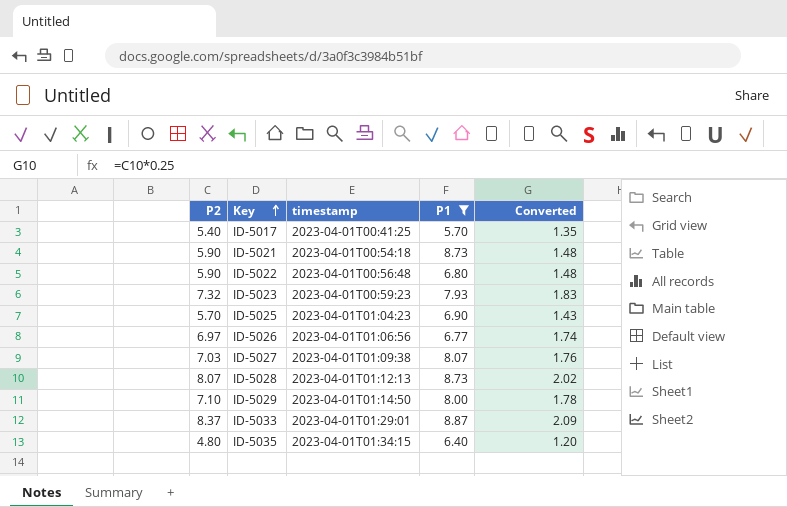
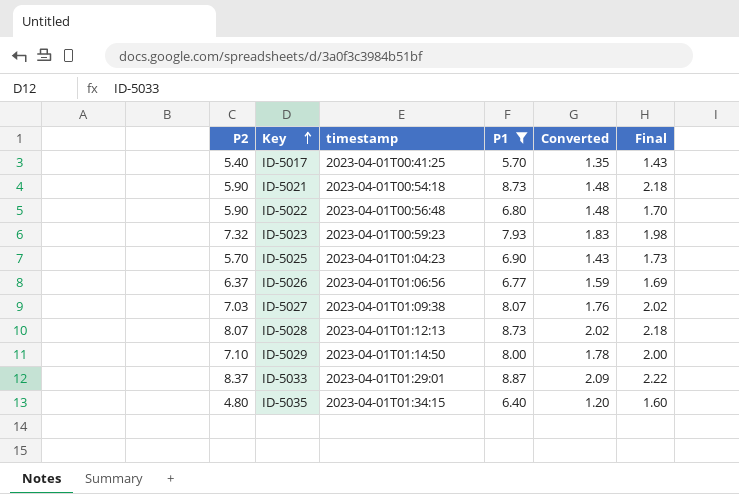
column Final | formula: none -> [P1] * 0.25
ID-5026 | P2: 6.97 -> 6.37
ID-5026 | Converted: 1.74 -> 1.59

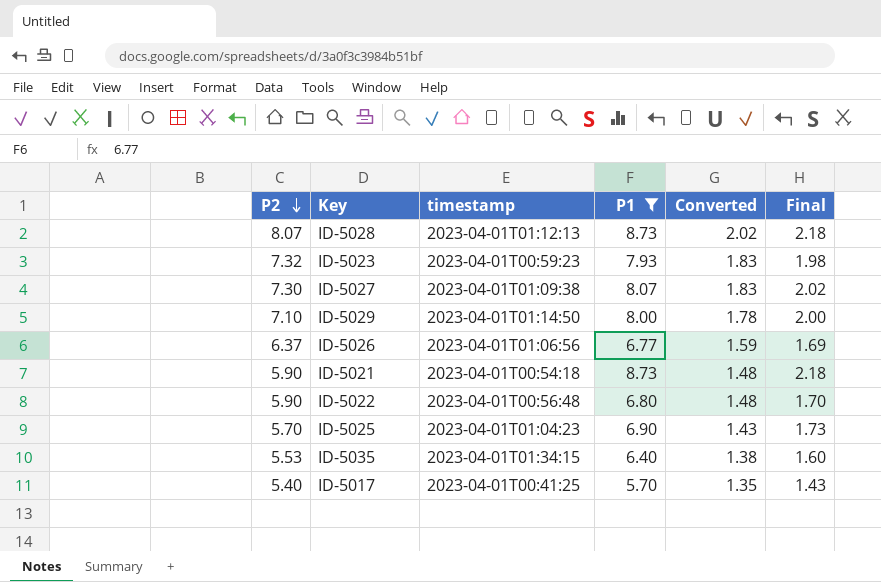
row order: Key ascending -> P2 descending
row ID-5033: 8.37 | 2023-04-01T01:29:01 | 8.87 | 2.09 | 2.22 -> none
ID-5027 | P2: 7.03 -> 7.30
ID-5027 | Converted: 1.76 -> 1.83
ID-5035 | P2: 4.80 -> 5.53
ID-5035 | Converted: 1.20 -> 1.38

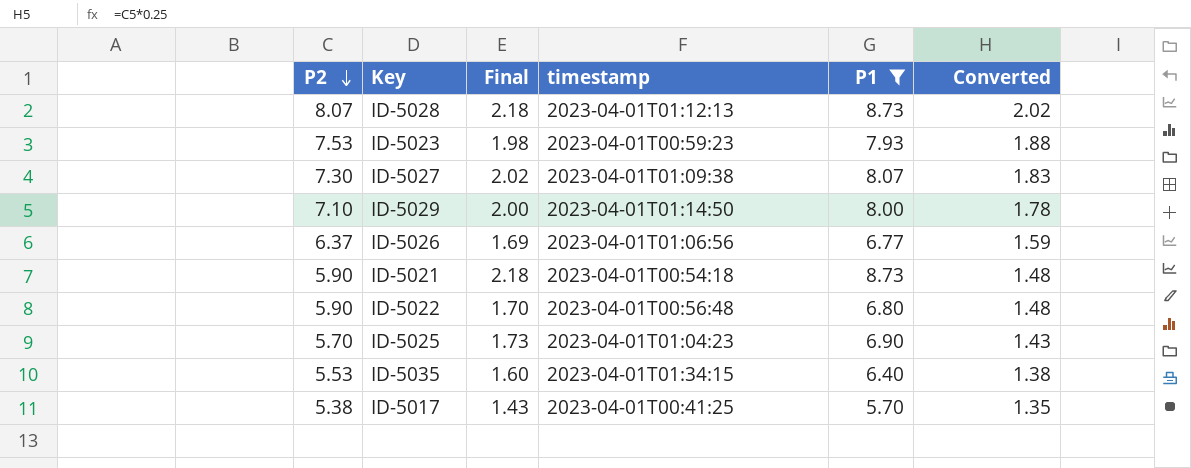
column Final | position: 6 -> 3
ID-5023 | P2: 7.32 -> 7.53
ID-5023 | Converted: 1.83 -> 1.88
ID-5017 | P2: 5.40 -> 5.38

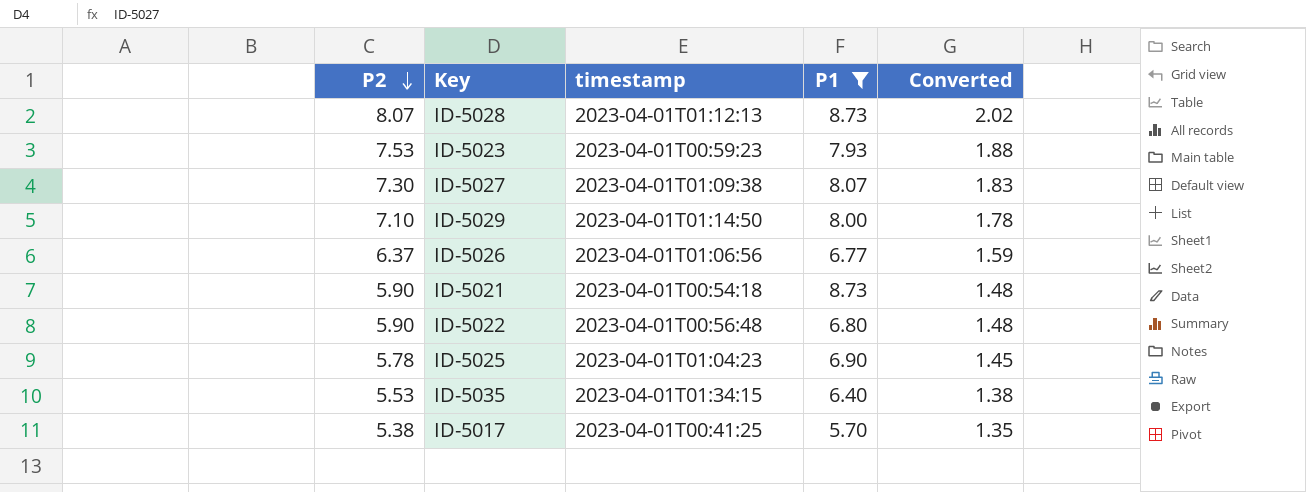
column Final | formula: [P1] * 0.25 -> none
ID-5025 | P2: 5.70 -> 5.78
ID-5025 | Converted: 1.43 -> 1.45

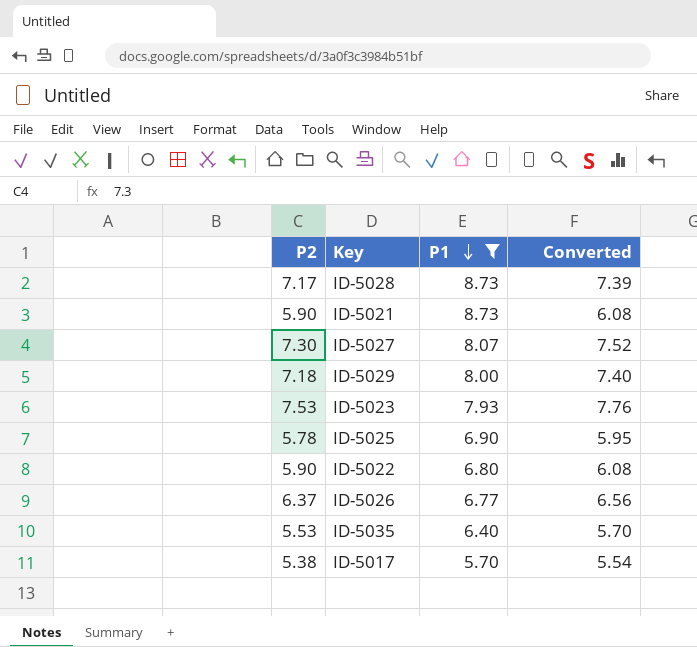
row order: P2 descending -> P1 descending
column timestamp | position: 3 -> none
column Converted | formula: [P2] * 0.25 -> [P2] * 1.03
ID-5028 | P2: 8.07 -> 7.17
ID-5029 | P2: 7.10 -> 7.18

